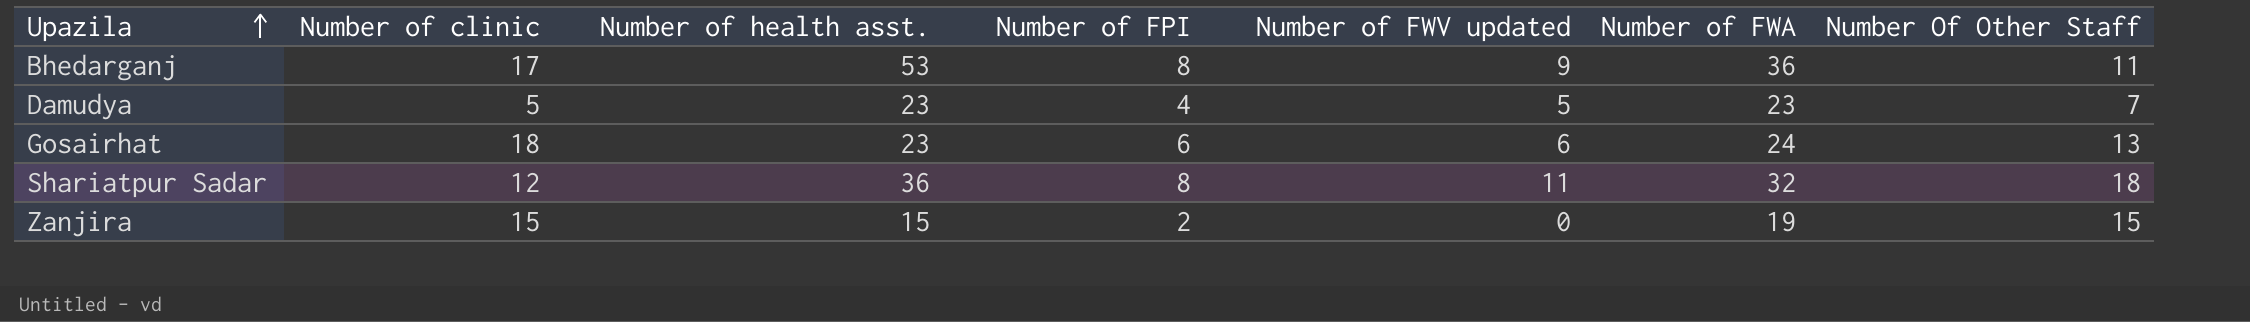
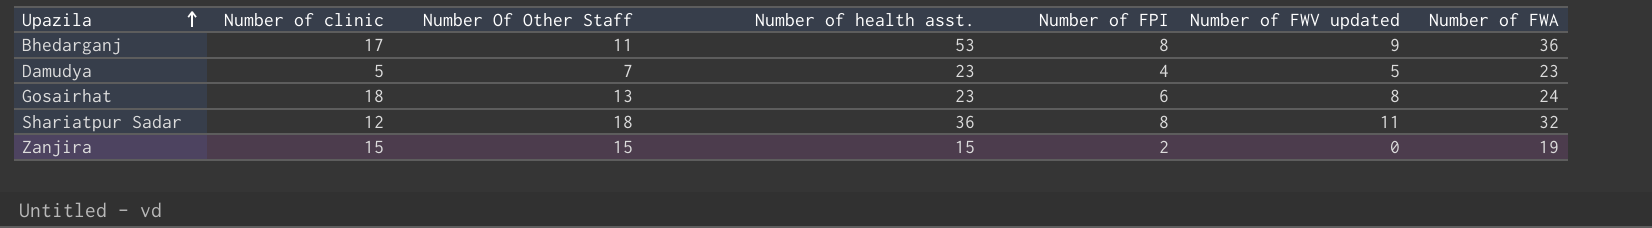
column Number Of Other Staff | position: 7 -> 3
Gosairhat | Number of FWV updated: 6 -> 8

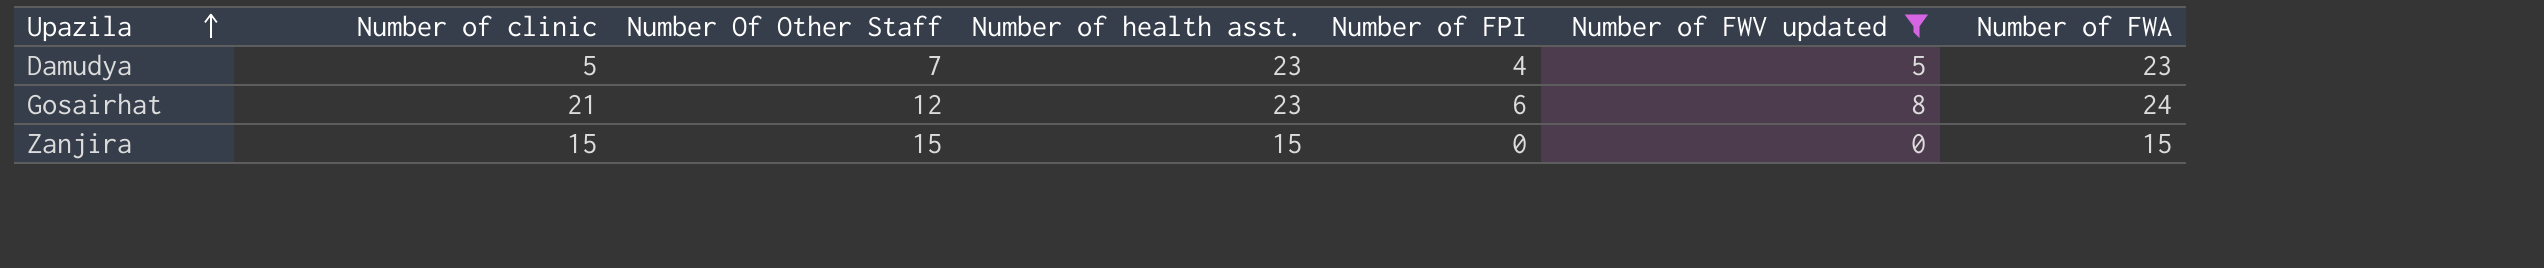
filter: none -> Number of FWV updated <= 8
Gosairhat | Number of clinic: 18 -> 21
Gosairhat | Number Of Other Staff: 13 -> 12
Zanjira | Number of FPI: 2 -> 0
Zanjira | Number of FWA: 19 -> 15

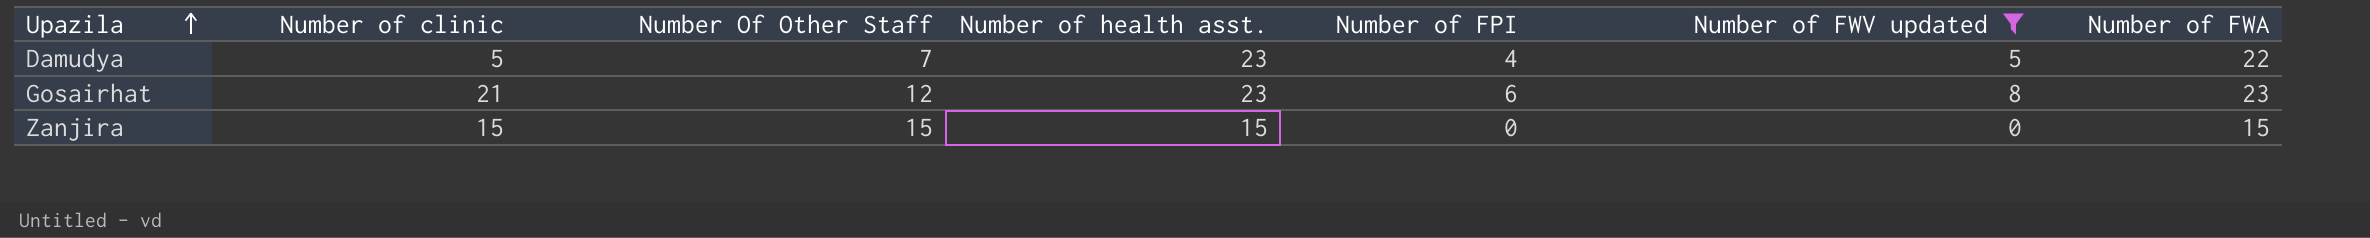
Damudya | Number of FWA: 23 -> 22
Gosairhat | Number of FWA: 24 -> 23

